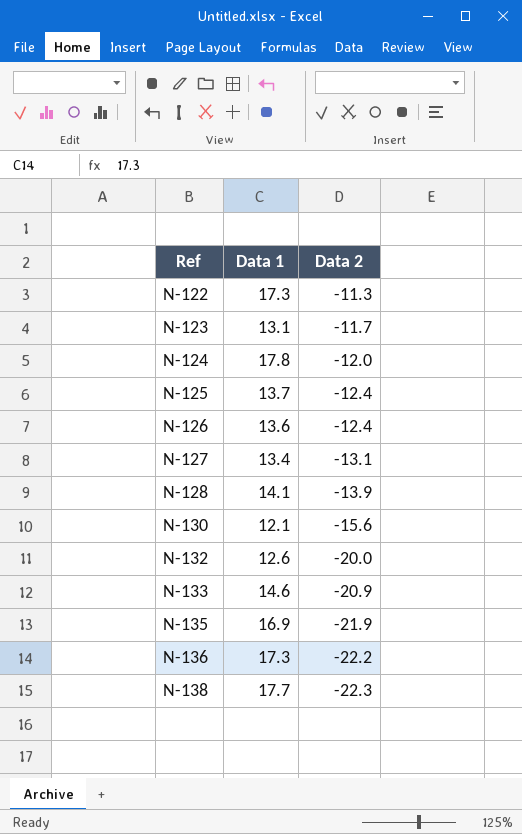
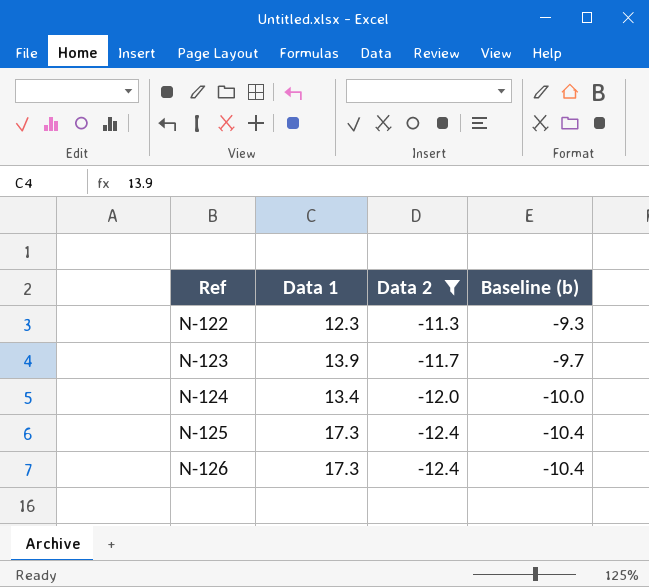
filter: none -> Data 2 >= -12.4
column Baseline (b) | formula: none -> [Data 2] + 2
N-122 | Data 1: 17.3 -> 12.3
N-123 | Data 1: 13.1 -> 13.9
N-124 | Data 1: 17.8 -> 13.4
N-125 | Data 1: 13.7 -> 17.3
N-126 | Data 1: 13.6 -> 17.3

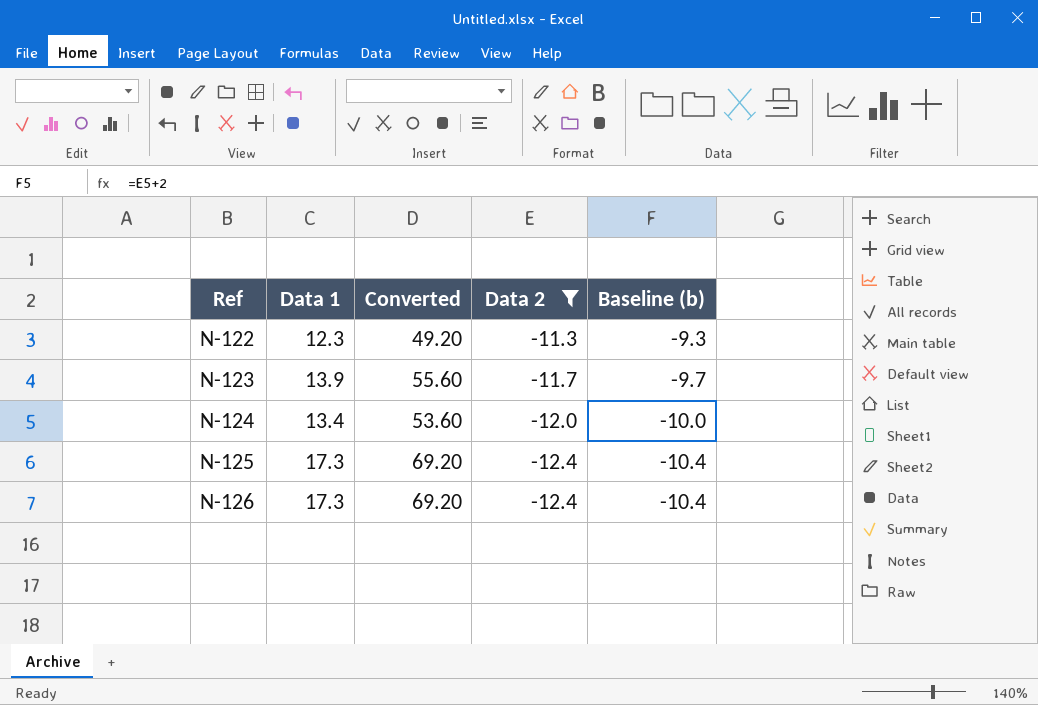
column Converted | formula: none -> [Data 1] * 4

